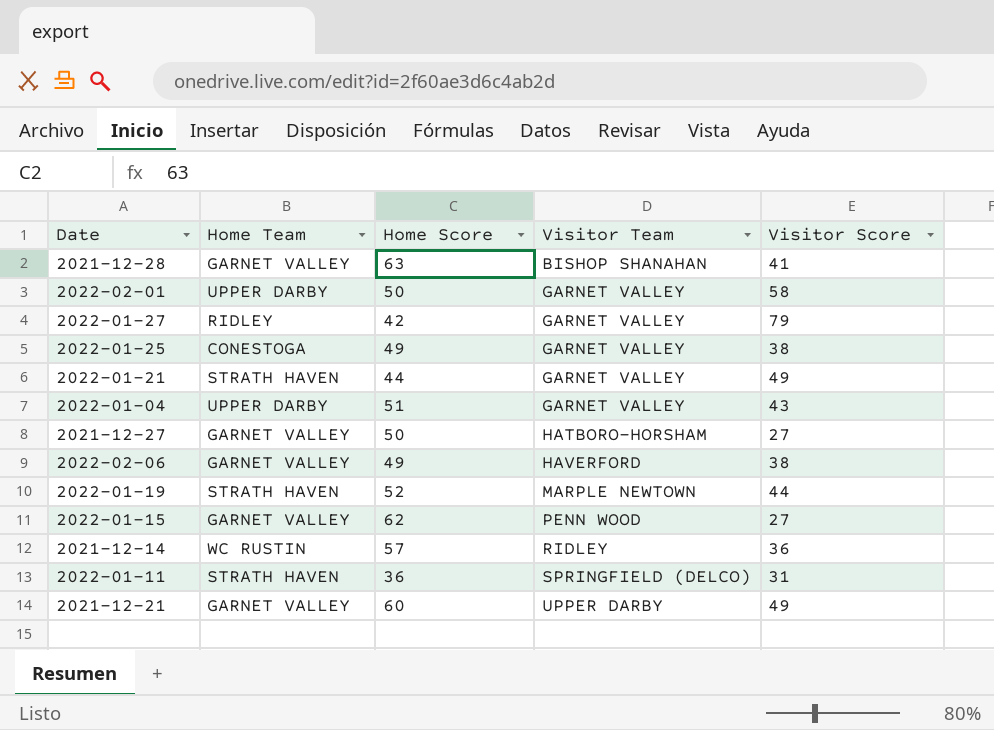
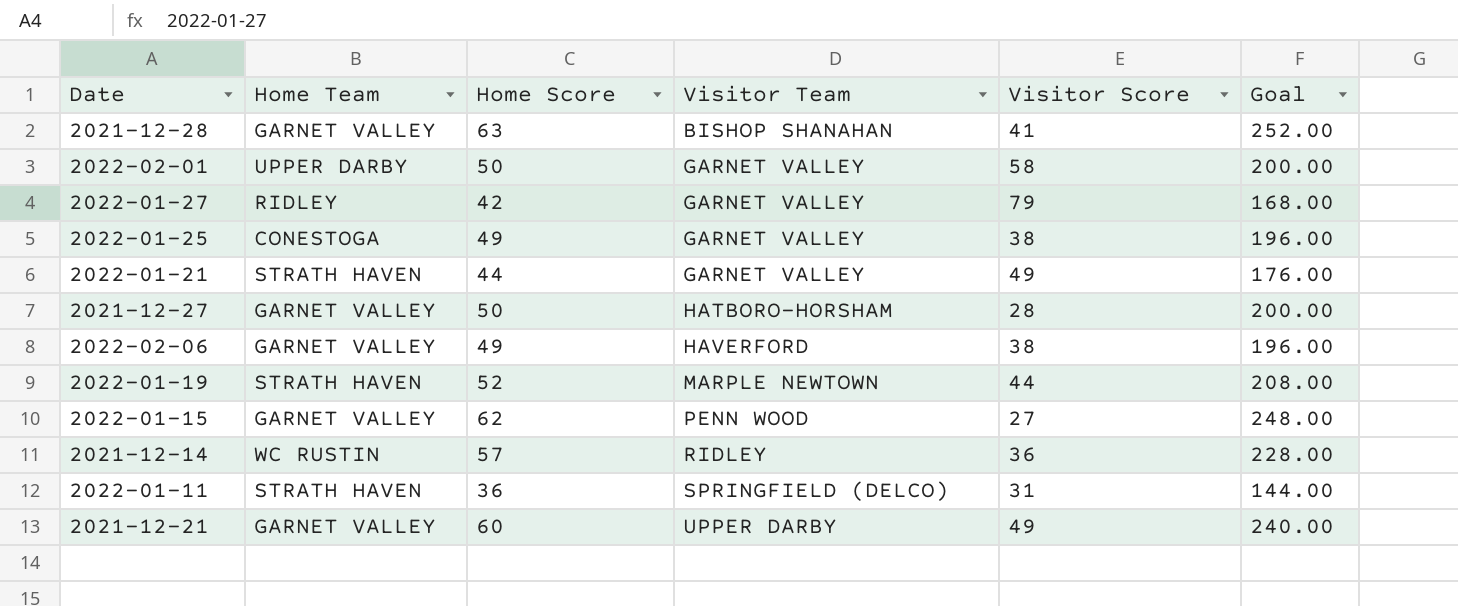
column Goal | formula: none -> [Home Score] * 4
row 2022-01-04: UPPER DARBY | 51 | GARNET VALLEY | 43 -> none
2021-12-27 | Visitor Score: 27 -> 28

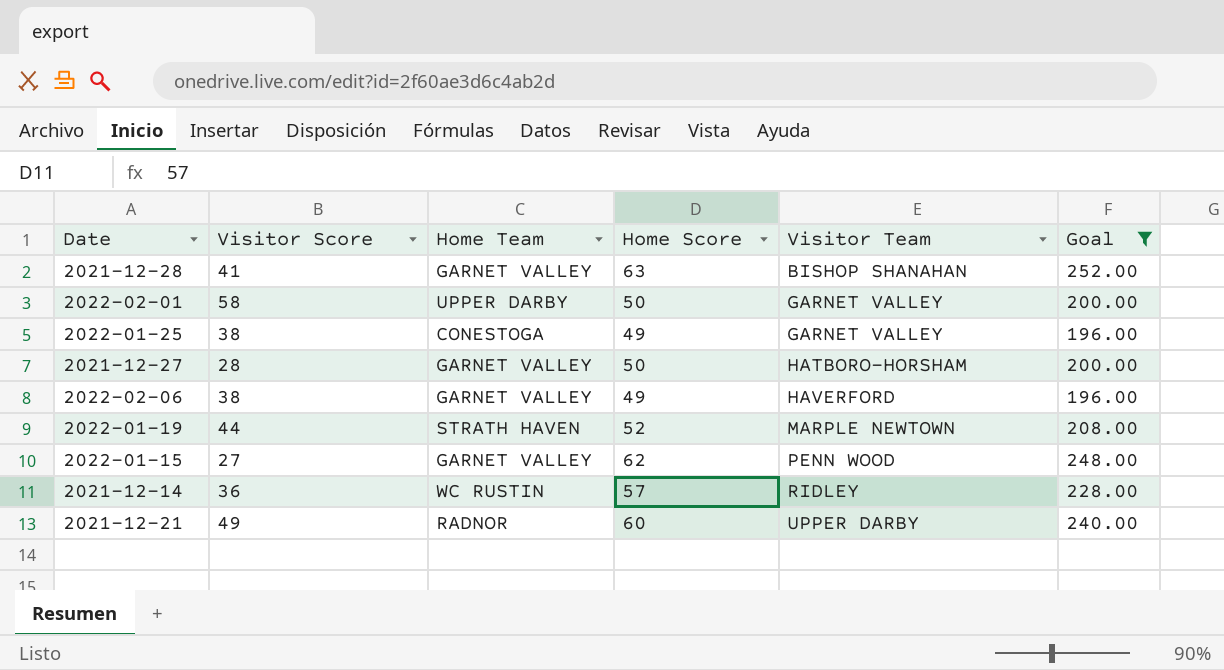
filter: none -> Goal >= 196.00
column Visitor Score | position: 5 -> 2
2021-12-21 | Home Team: GARNET VALLEY -> RADNOR

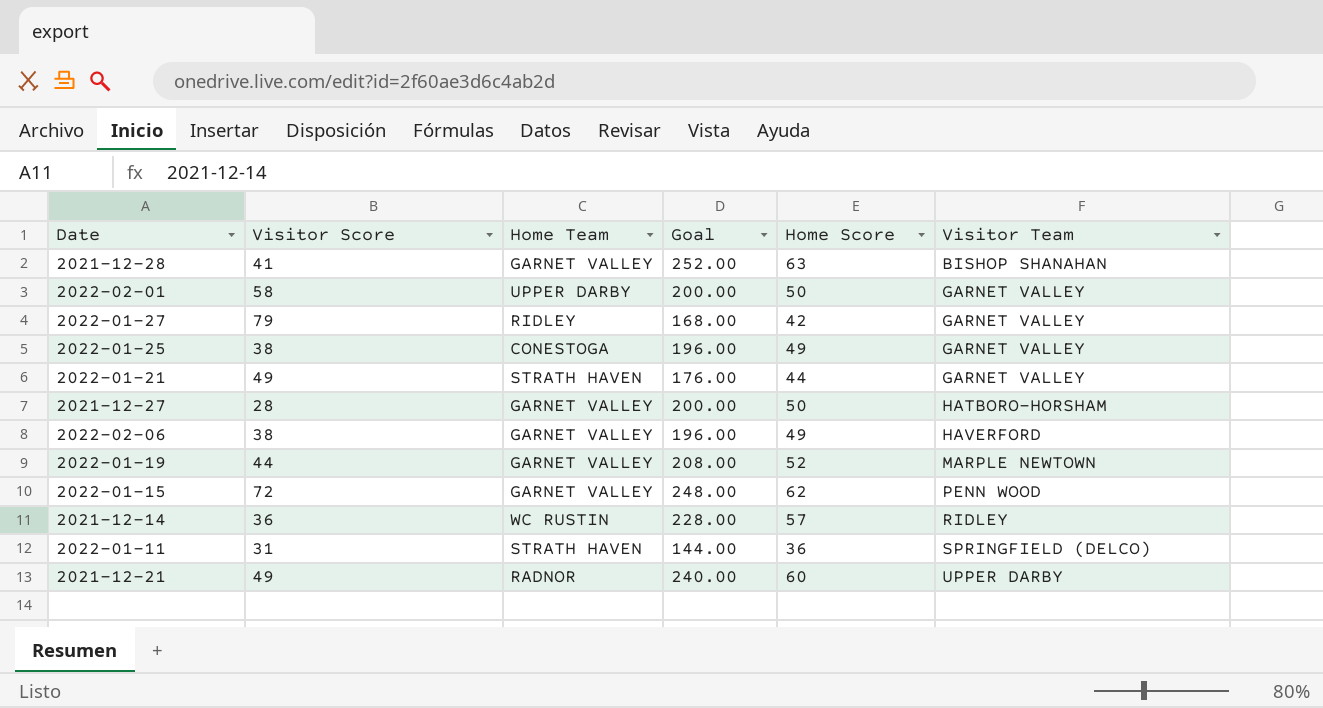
filter: Goal >= 196.00 -> none
column Goal | position: 6 -> 4
2022-01-19 | Home Team: STRATH HAVEN -> GARNET VALLEY
2022-01-15 | Visitor Score: 27 -> 72

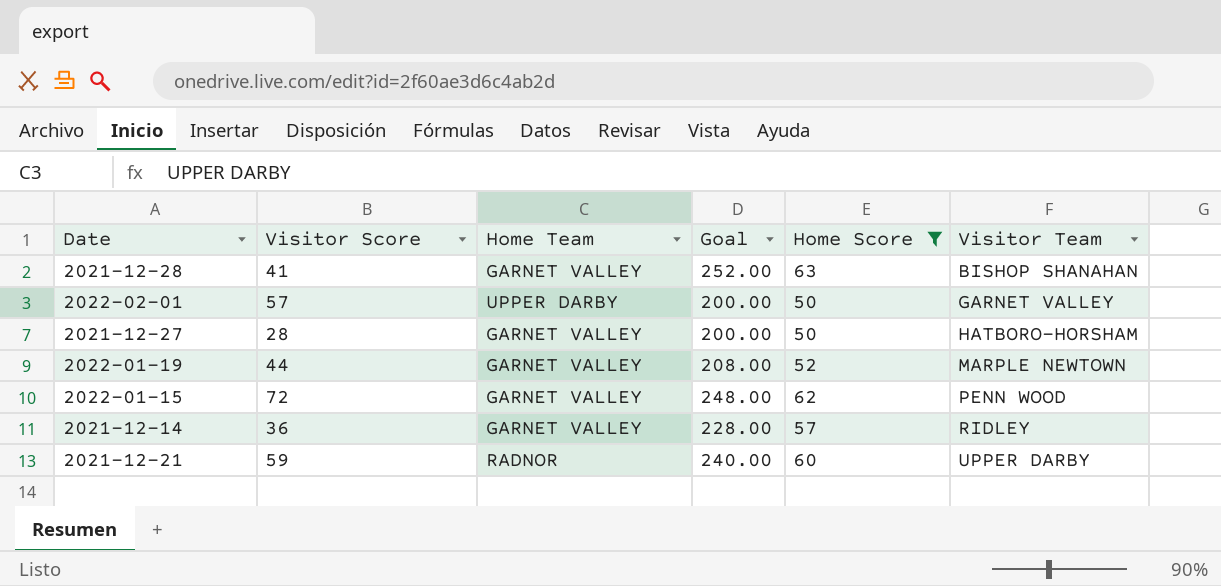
filter: none -> Home Score >= 50
2022-02-01 | Visitor Score: 58 -> 57
2021-12-14 | Home Team: WC RUSTIN -> GARNET VALLEY
2021-12-21 | Visitor Score: 49 -> 59

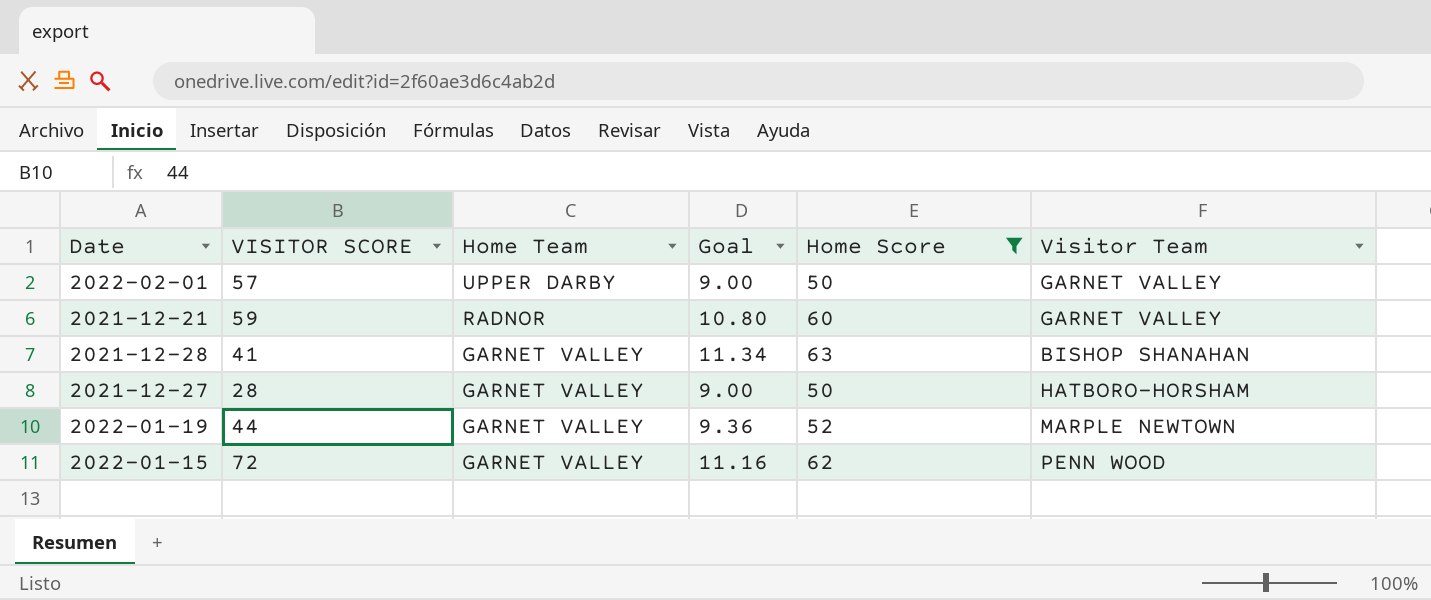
row order: Visitor Team ascending -> Home Team descending
column name: Visitor Score -> VISITOR SCORE
column Goal | formula: [Home Score] * 4 -> [Home Score] * 0.18
row 2021-12-14: 36 | GARNET VALLEY | 228.00 | 57 | RIDLEY -> none
2021-12-21 | Visitor Team: UPPER DARBY -> GARNET VALLEY

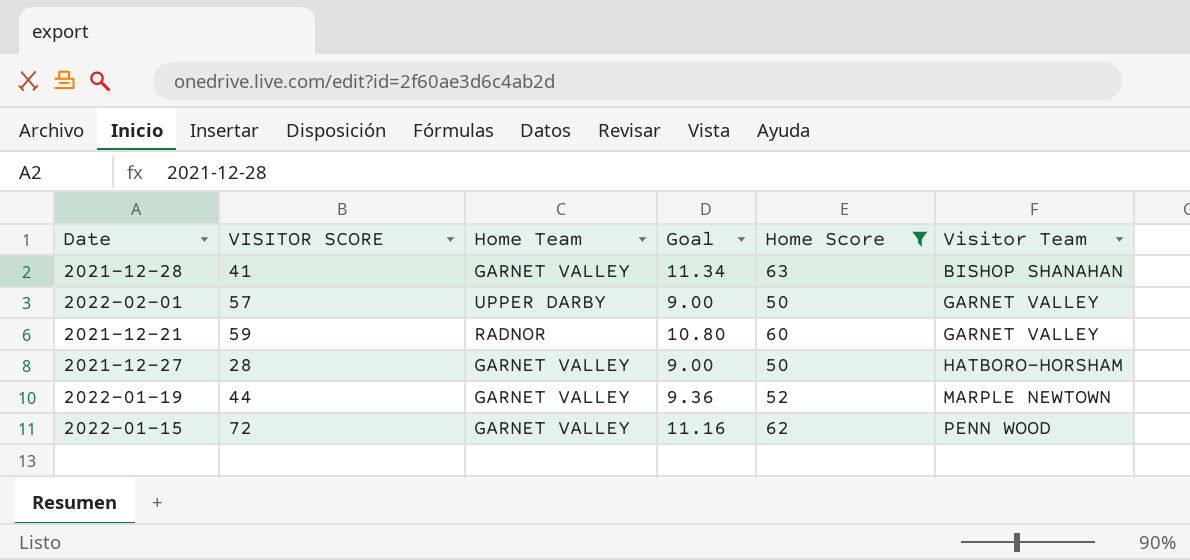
row order: Home Team descending -> Visitor Team ascending

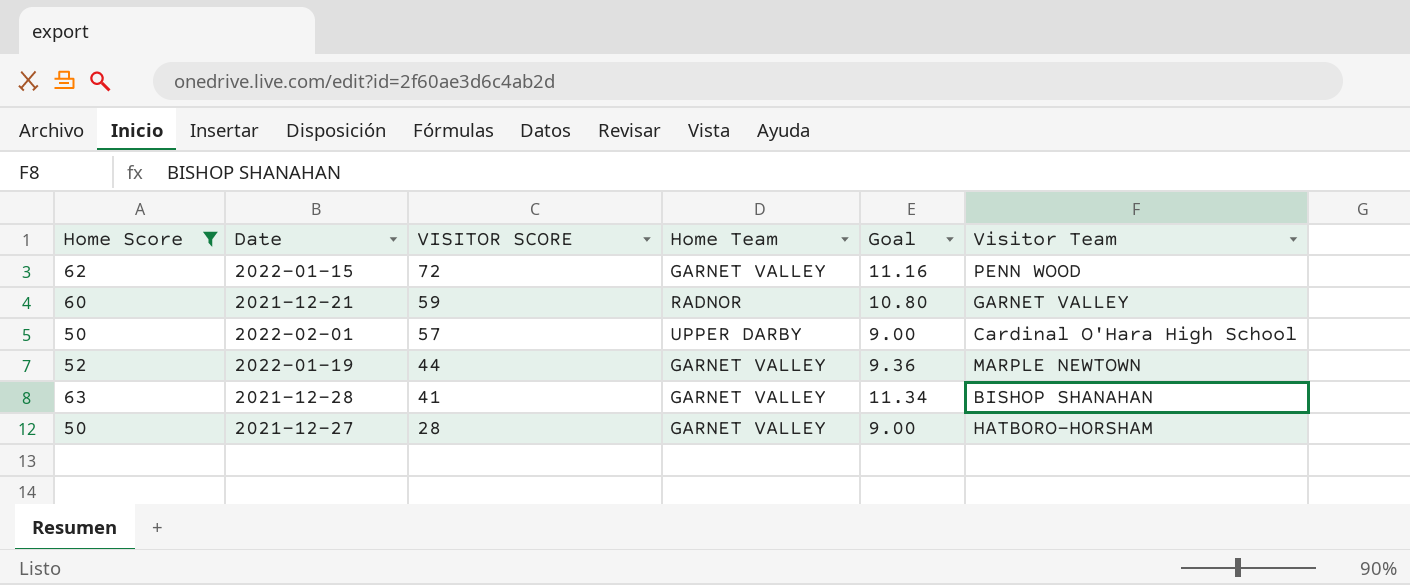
row order: Visitor Team ascending -> VISITOR SCORE descending
column Home Score | position: 5 -> 1
2022-02-01 | Visitor Team: GARNET VALLEY -> Cardinal O'Hara High School

